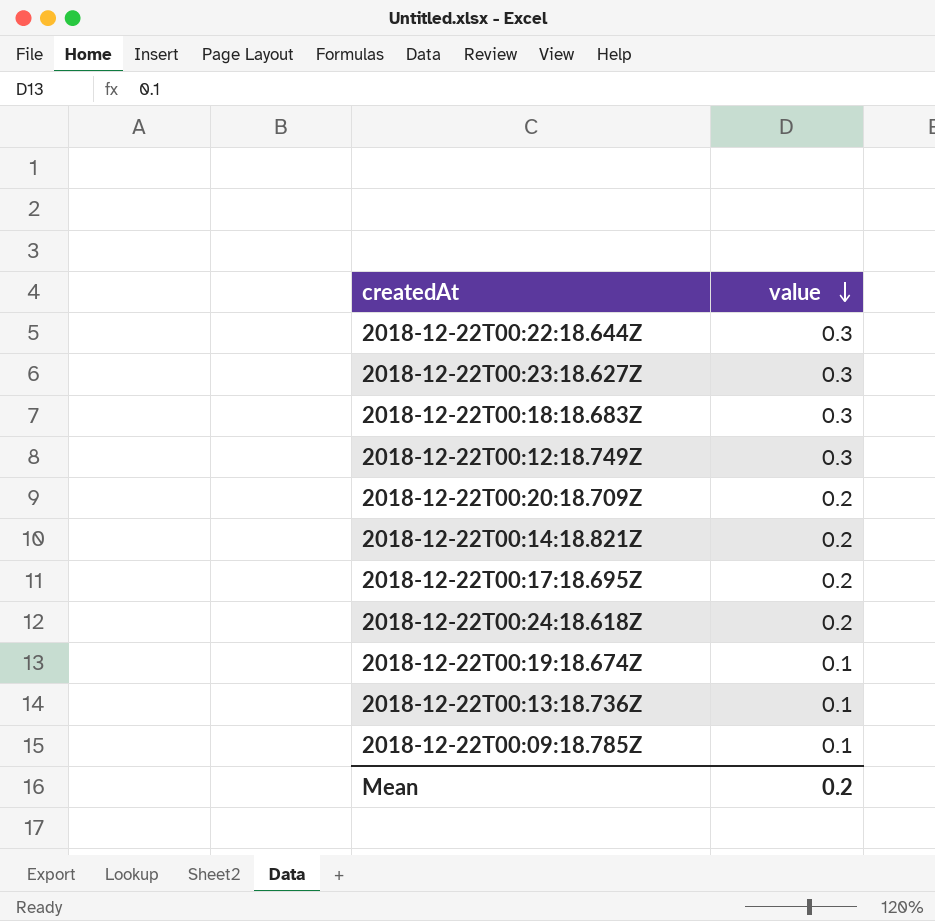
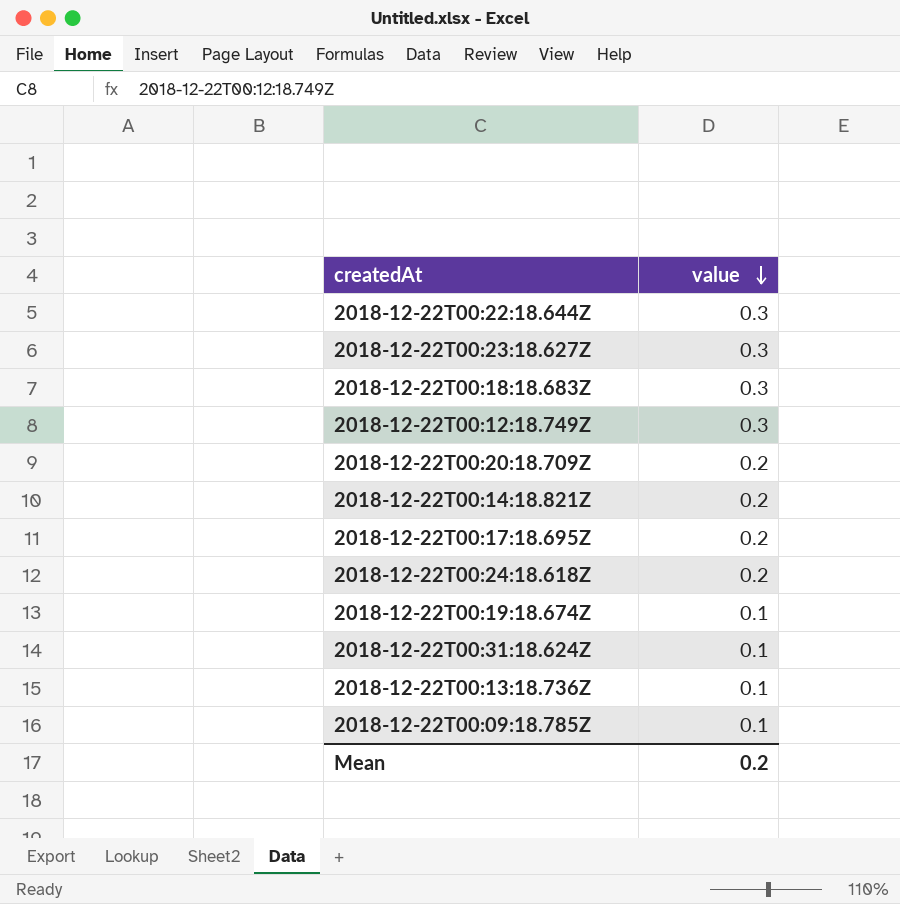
row 2018-12-22T00:31:18.624Z: none -> 0.1

